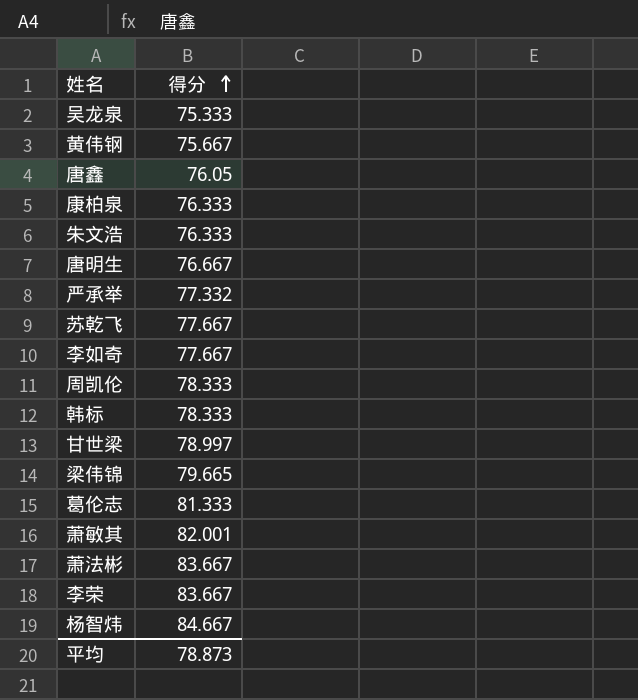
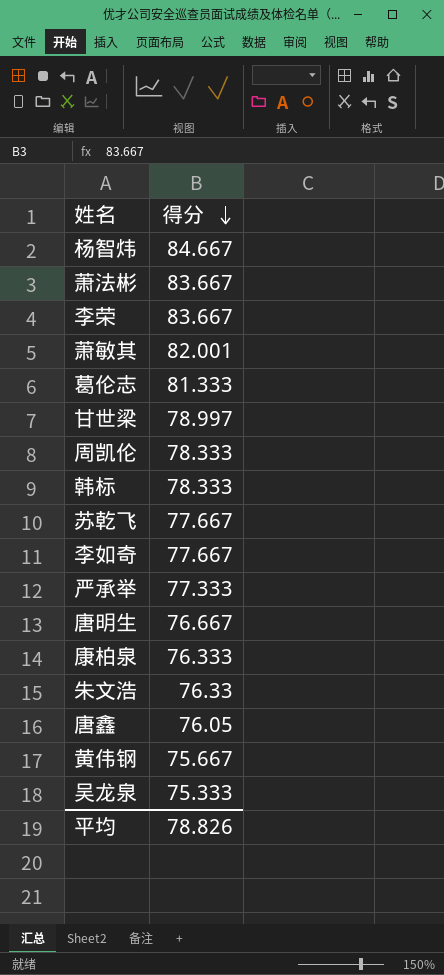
row order: 得分 ascending -> 得分 descending
row 梁伟锦: 79.665 -> none
严承举 | 得分: 77.332 -> 77.333
朱文浩 | 得分: 76.333 -> 76.33
平均 | 得分: 78.873 -> 78.826

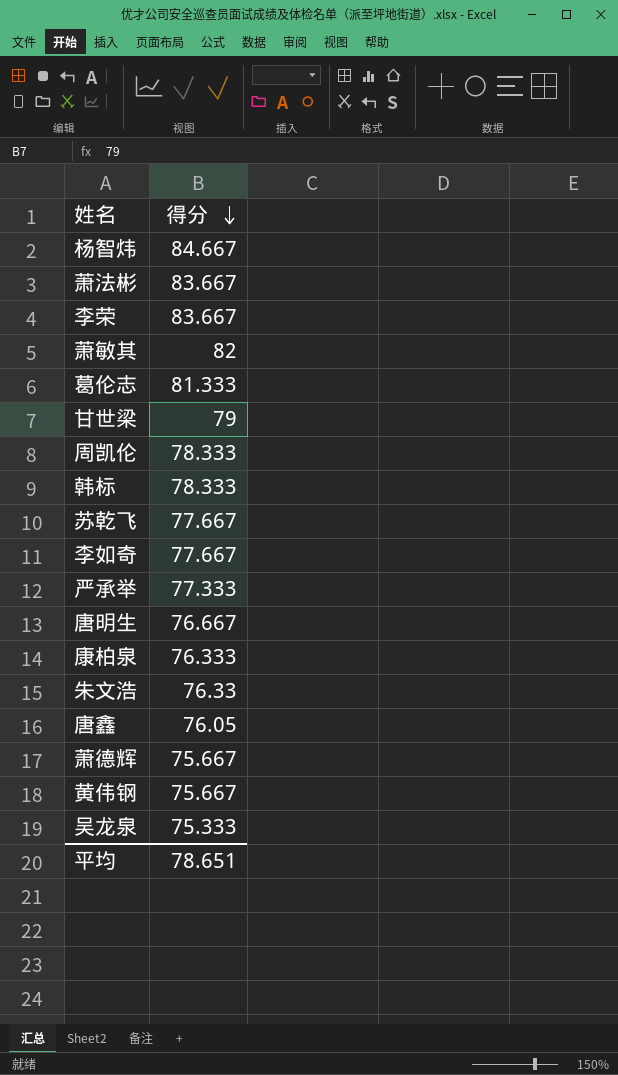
萧敏其 | 得分: 82.001 -> 82
甘世梁 | 得分: 78.997 -> 79
row 萧德辉: none -> 75.667
平均 | 得分: 78.826 -> 78.651

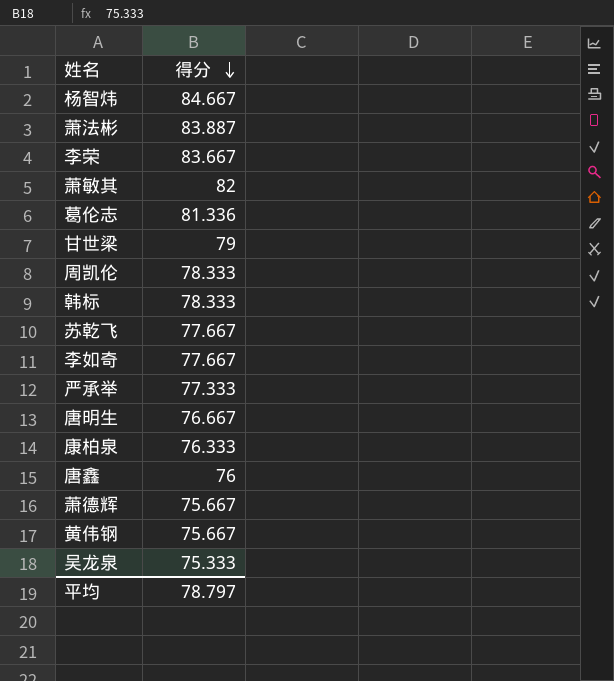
row 朱文浩: 76.33 -> none
萧法彬 | 得分: 83.667 -> 83.887
葛伦志 | 得分: 81.333 -> 81.336
唐鑫 | 得分: 76.05 -> 76
平均 | 得分: 78.651 -> 78.797

